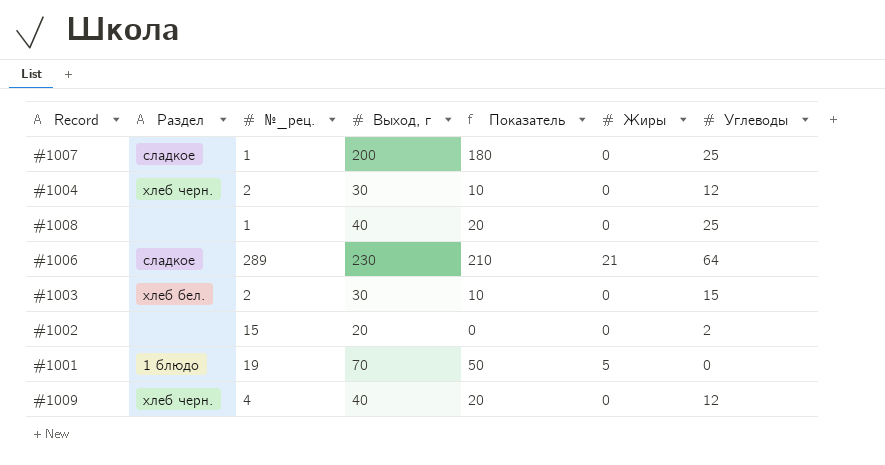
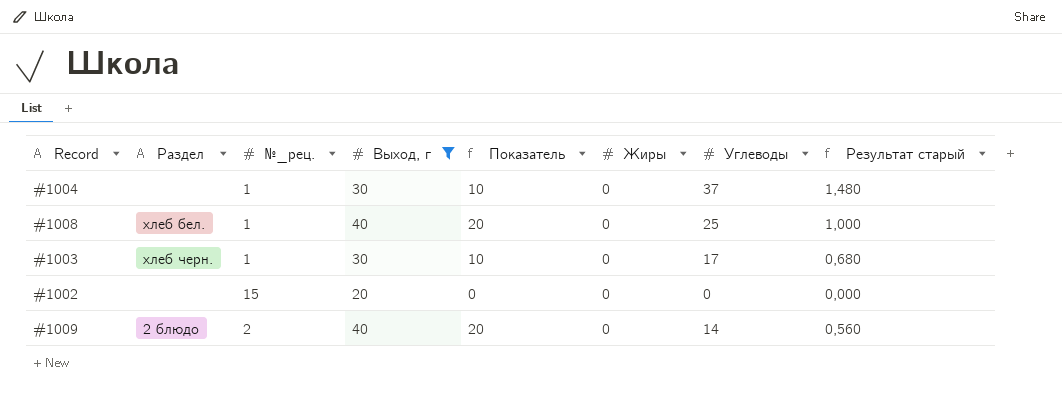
filter: none -> Выход, г <= 40
column Результат старый | formula: none -> [Углеводы] * 0,04
#1004 | Раздел: хлеб черн. -> none
#1004 | №_рец.: 2 -> 1
#1004 | Углеводы: 12 -> 37
#1008 | Раздел: none -> хлеб бел.
#1003 | Раздел: хлеб бел. -> хлеб черн.
#1003 | №_рец.: 2 -> 1
#1003 | Углеводы: 15 -> 17
#1002 | Углеводы: 2 -> 0
#1009 | Раздел: хлеб черн. -> 2 блюдо
#1009 | №_рец.: 4 -> 2
#1009 | Углеводы: 12 -> 14

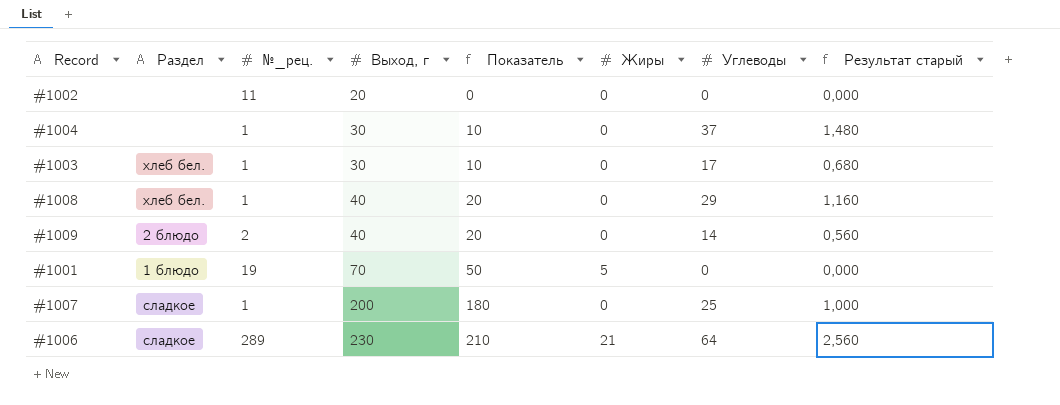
filter: Выход, г <= 40 -> none
row order: none -> Выход, г ascending
#1002 | №_рец.: 15 -> 11
#1003 | Раздел: хлеб черн. -> хлеб бел.
#1008 | Углеводы: 25 -> 29
#1008 | Результат старый: 1,000 -> 1,160

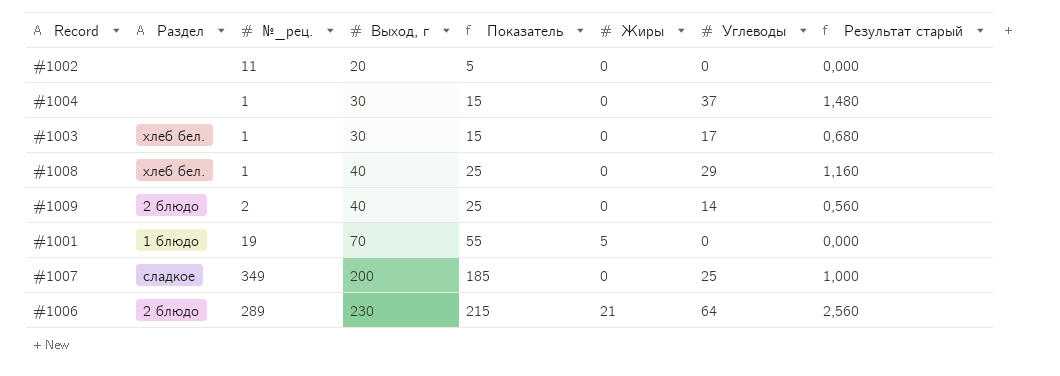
column Показатель | formula: [Выход, г] - 20 -> [Выход, г] - 15
#1007 | №_рец.: 1 -> 349
#1006 | Раздел: сладкое -> 2 блюдо

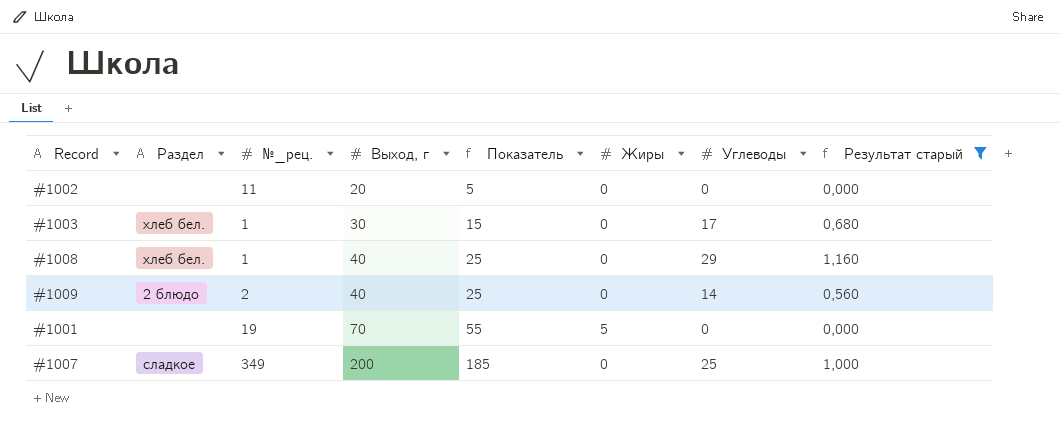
filter: none -> Результат старый <= 1,160
#1001 | Раздел: 1 блюдо -> none

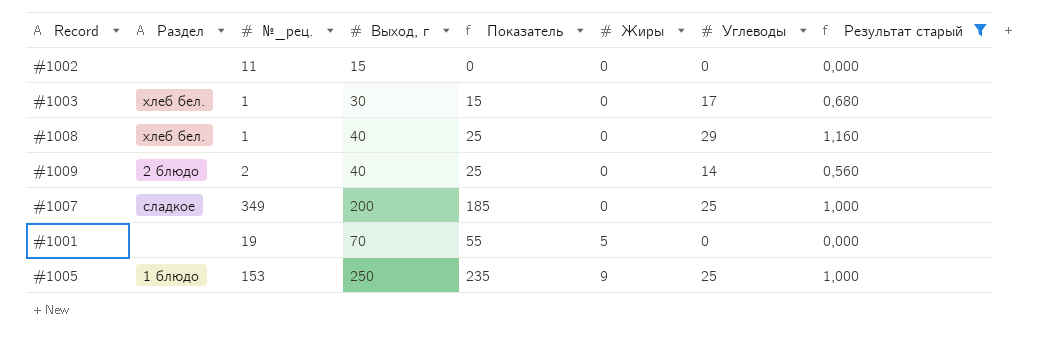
row order: Выход, г ascending -> Жиры ascending
#1002 | Выход, г: 20 -> 15
#1002 | Показатель: 5 -> 0
row #1005: none -> 1 блюдо | 153 | 250 | 235 | 9 | 25 | 1,000

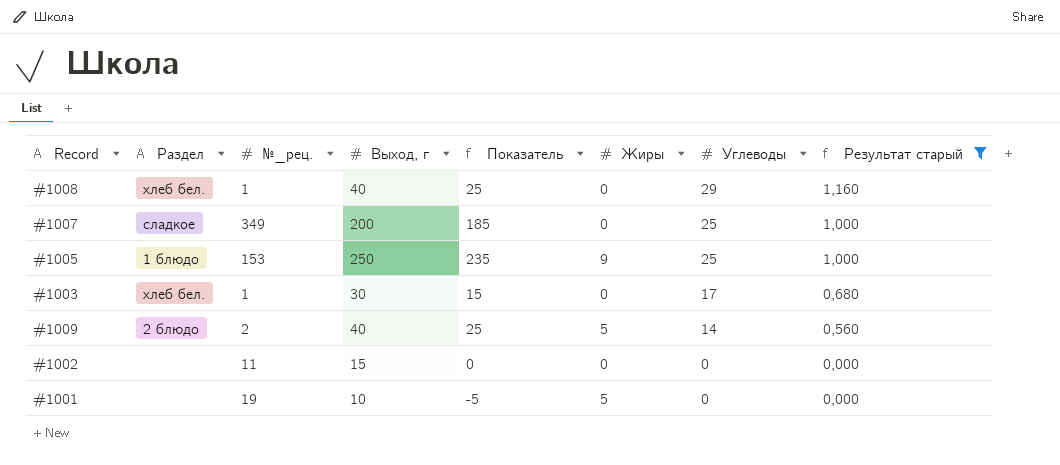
row order: Жиры ascending -> Углеводы descending
#1009 | Жиры: 0 -> 5
#1001 | Выход, г: 70 -> 10
#1001 | Показатель: 55 -> -5

